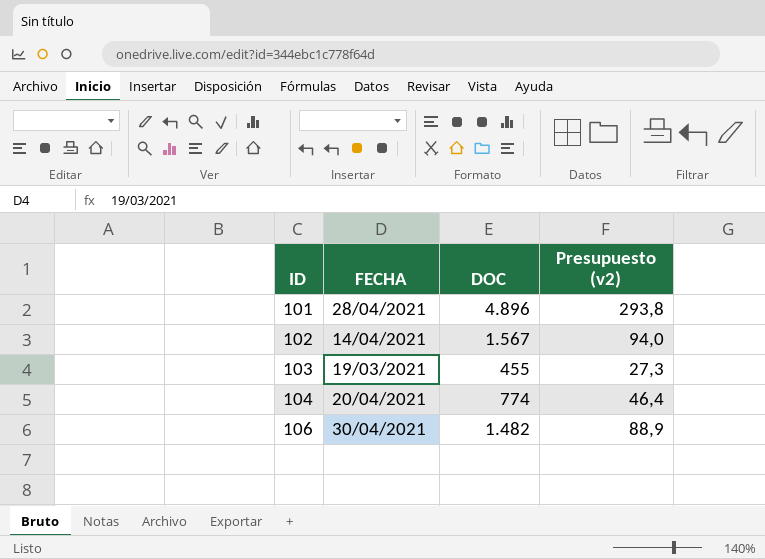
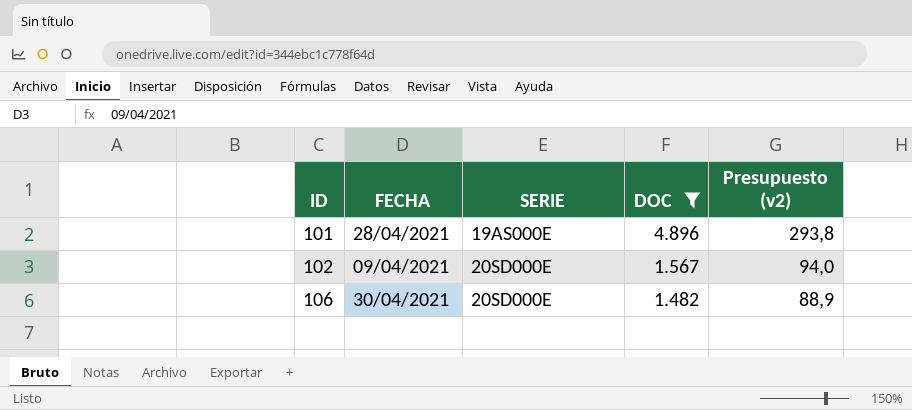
filter: none -> DOC >= 1.482
column SERIE | position: none -> 3
102 | FECHA: 14/04/2021 -> 09/04/2021

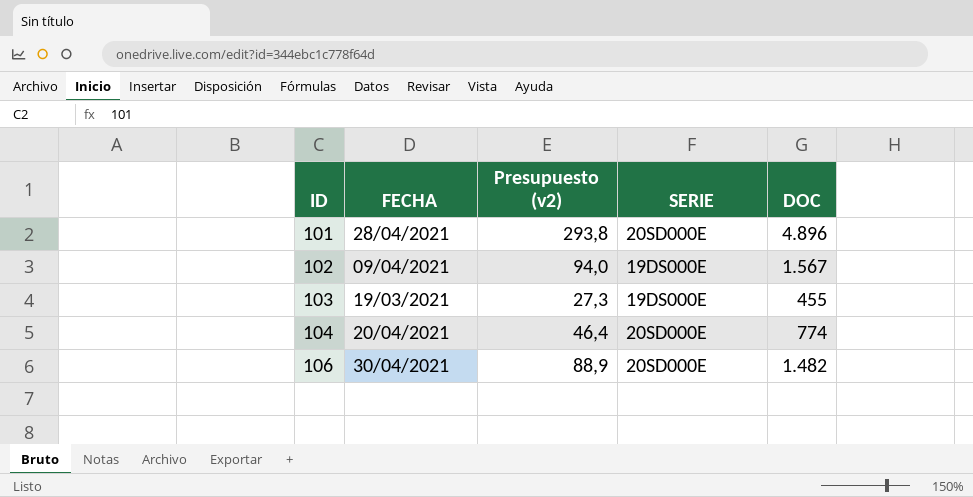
filter: DOC >= 1.482 -> none
column Presupuesto (v2) | position: 5 -> 3
101 | SERIE: 19AS000E -> 20SD000E
102 | SERIE: 20SD000E -> 19DS000E

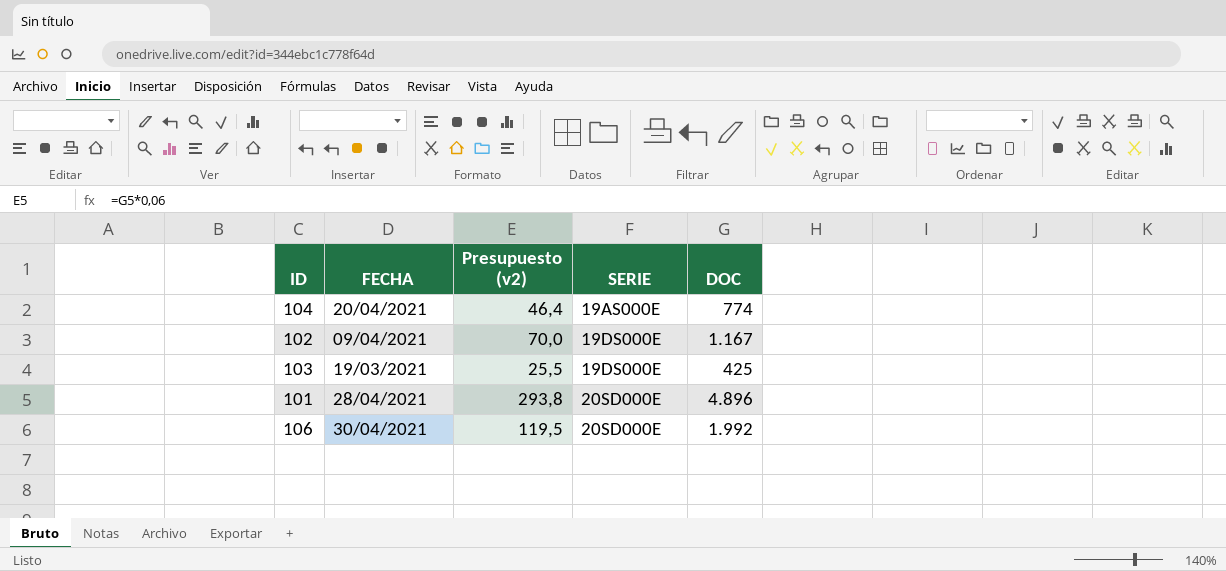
row order: ID ascending -> SERIE ascending
104 | SERIE: 20SD000E -> 19AS000E
102 | Presupuesto (v2): 94,0 -> 70,0
102 | DOC: 1.567 -> 1.167
103 | Presupuesto (v2): 27,3 -> 25,5
103 | DOC: 455 -> 425
106 | Presupuesto (v2): 88,9 -> 119,5
106 | DOC: 1.482 -> 1.992

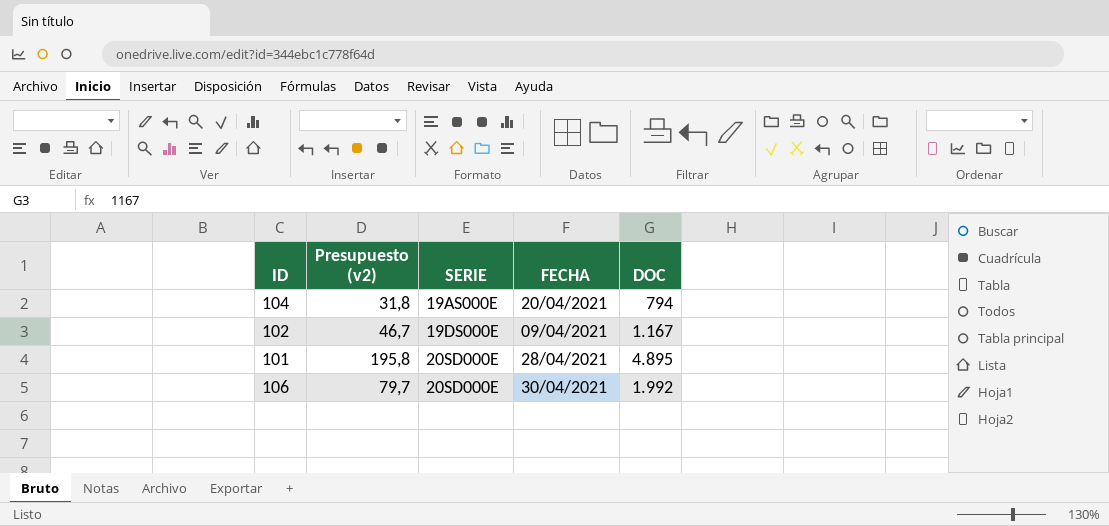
column Presupuesto (v2) | formula: [DOC] * 0,06 -> [DOC] * 0,04
column FECHA | position: 2 -> 4
row 103: 19/03/2021 | 25,5 | 19DS000E | 425 -> none
104 | DOC: 774 -> 794
101 | DOC: 4.896 -> 4.895

